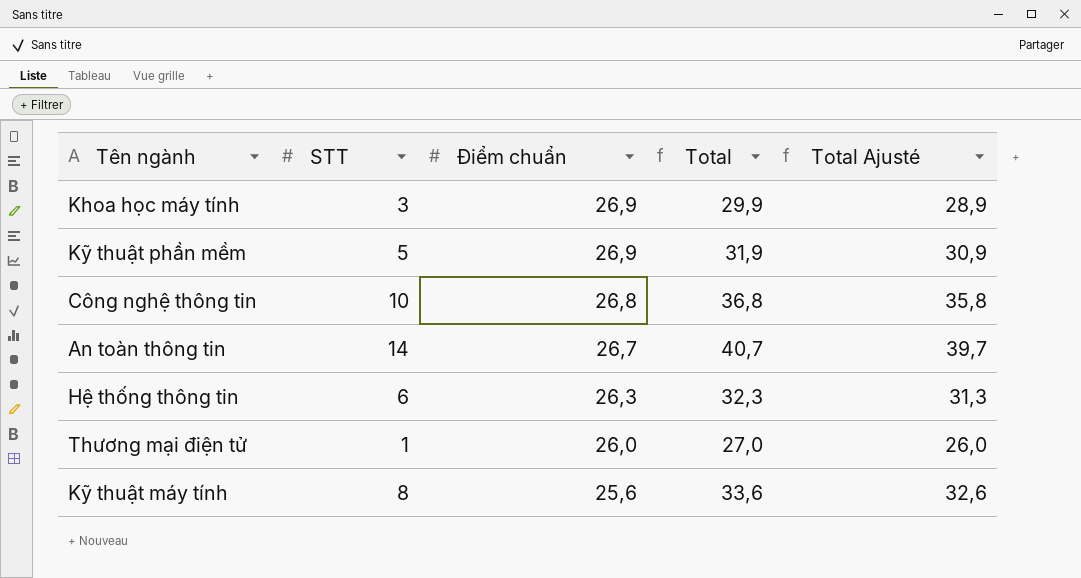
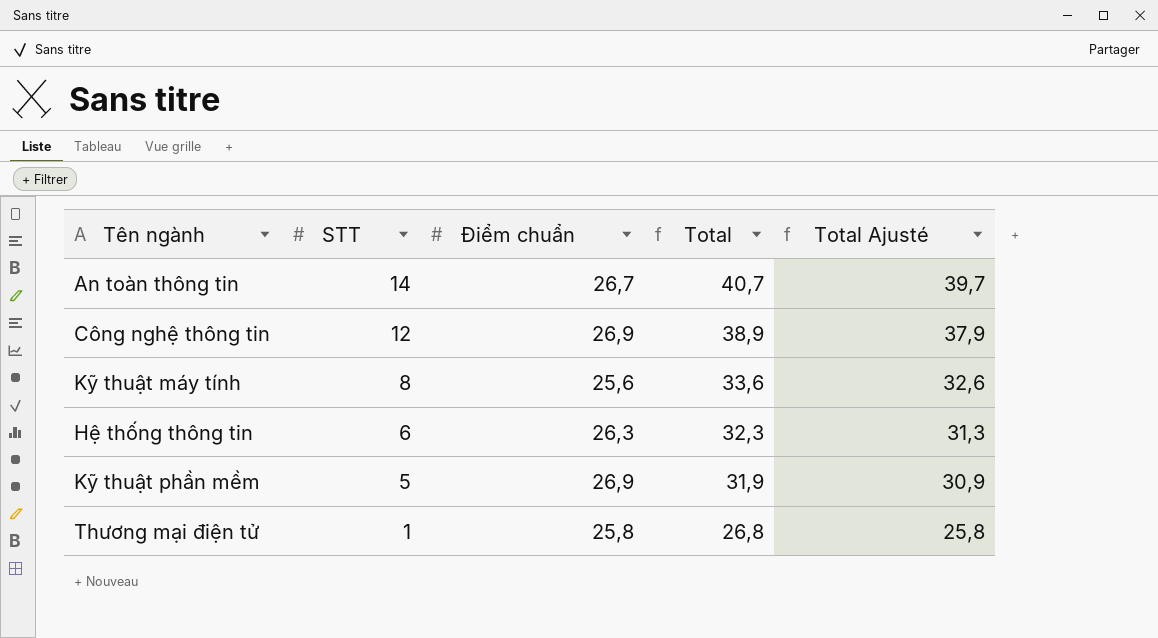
row order: Điểm chuẩn descending -> STT descending
row Khoa học máy tính: 3 | 26,9 | 29,9 | 28,9 -> none
Công nghệ thông tin | STT: 10 -> 12
Công nghệ thông tin | Điểm chuẩn: 26,8 -> 26,9
Công nghệ thông tin | Total: 36,8 -> 38,9
Công nghệ thông tin | Total Ajusté: 35,8 -> 37,9
Thương mại điện tử | Điểm chuẩn: 26,0 -> 25,8
Thương mại điện tử | Total: 27,0 -> 26,8
Thương mại điện tử | Total Ajusté: 26,0 -> 25,8

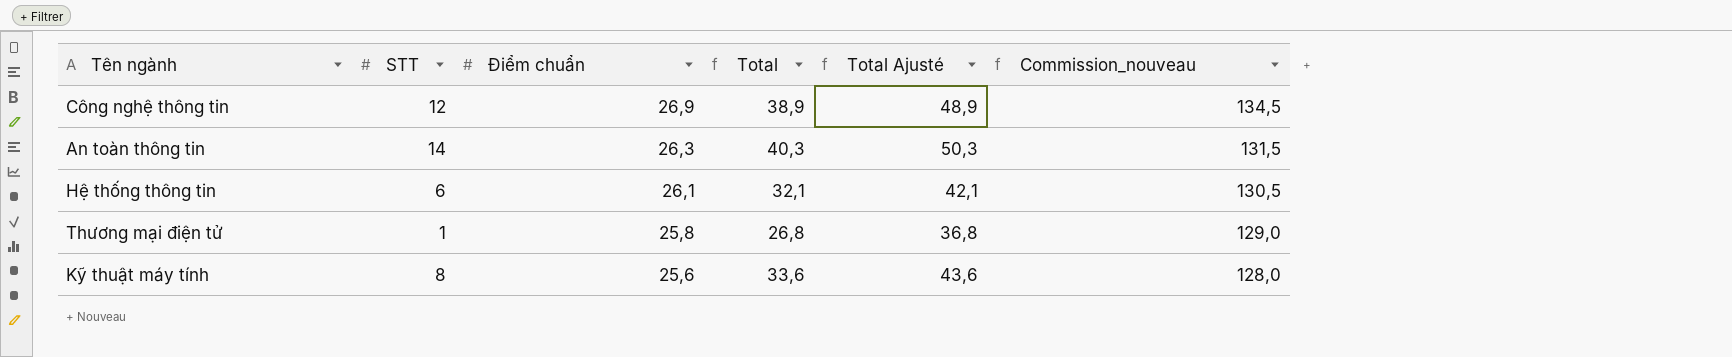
row order: STT descending -> Điểm chuẩn descending
column Total Ajusté | formula: [Total] - 1 -> [Total] + 10
column Commission_nouveau | formula: none -> [Điểm chuẩn] * 5
row Kỹ thuật phần mềm: 5 | 26,9 | 31,9 | 30,9 -> none
An toàn thông tin | Điểm chuẩn: 26,7 -> 26,3
An toàn thông tin | Total: 40,7 -> 40,3
Hệ thống thông tin | Điểm chuẩn: 26,3 -> 26,1
Hệ thống thông tin | Total: 32,3 -> 32,1

